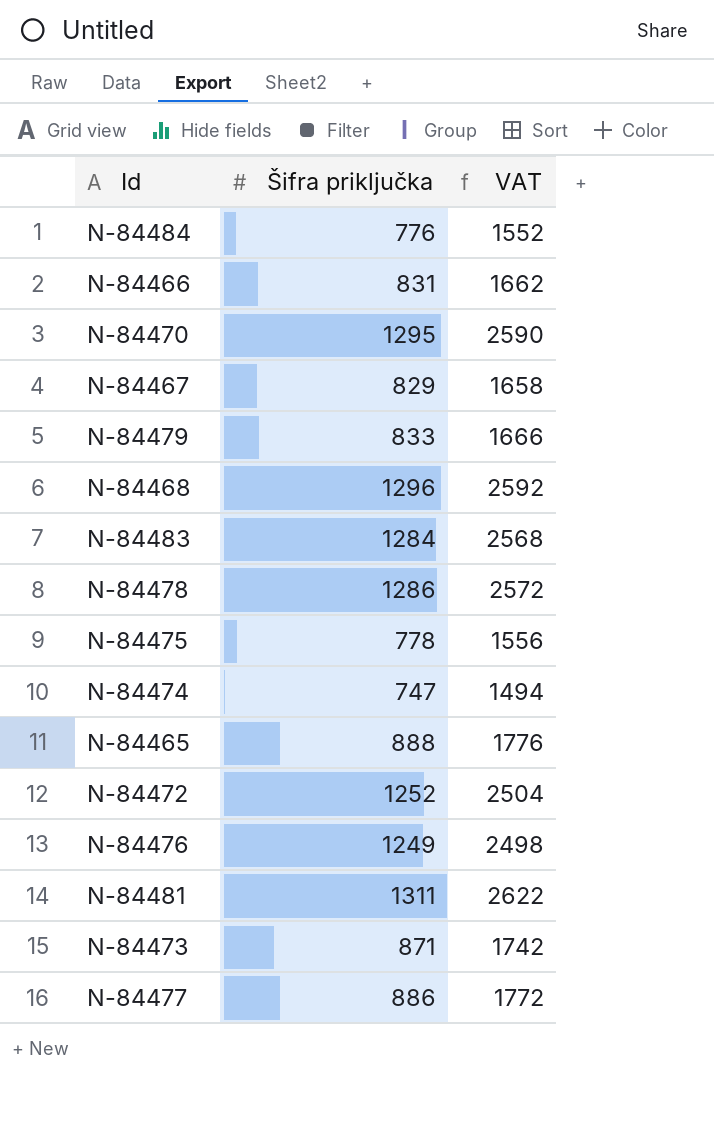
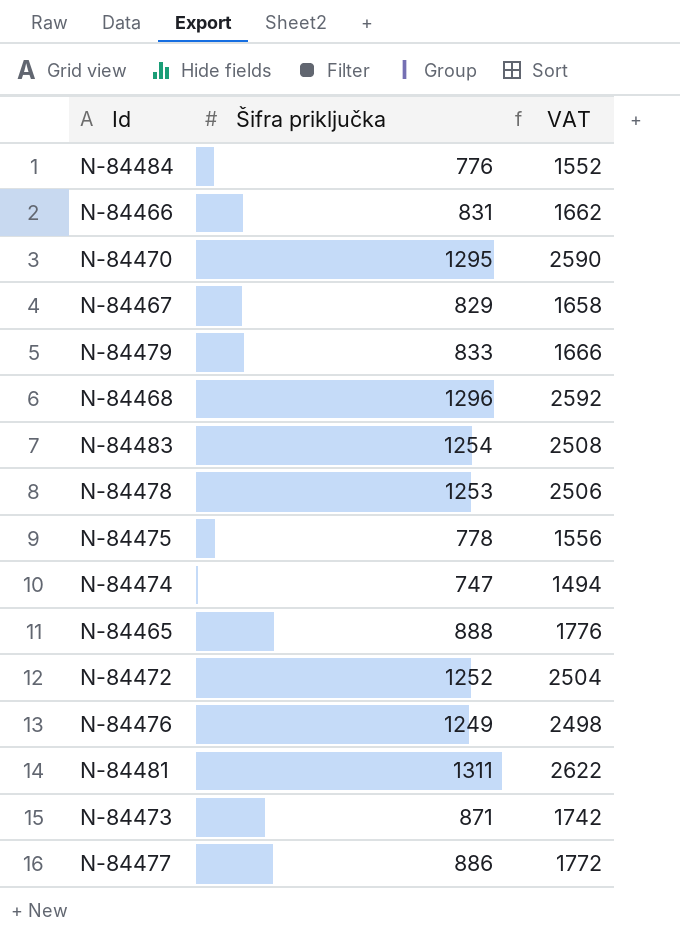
N-84483 | Šifra priključka: 1284 -> 1254
N-84483 | VAT: 2568 -> 2508
N-84478 | Šifra priključka: 1286 -> 1253
N-84478 | VAT: 2572 -> 2506

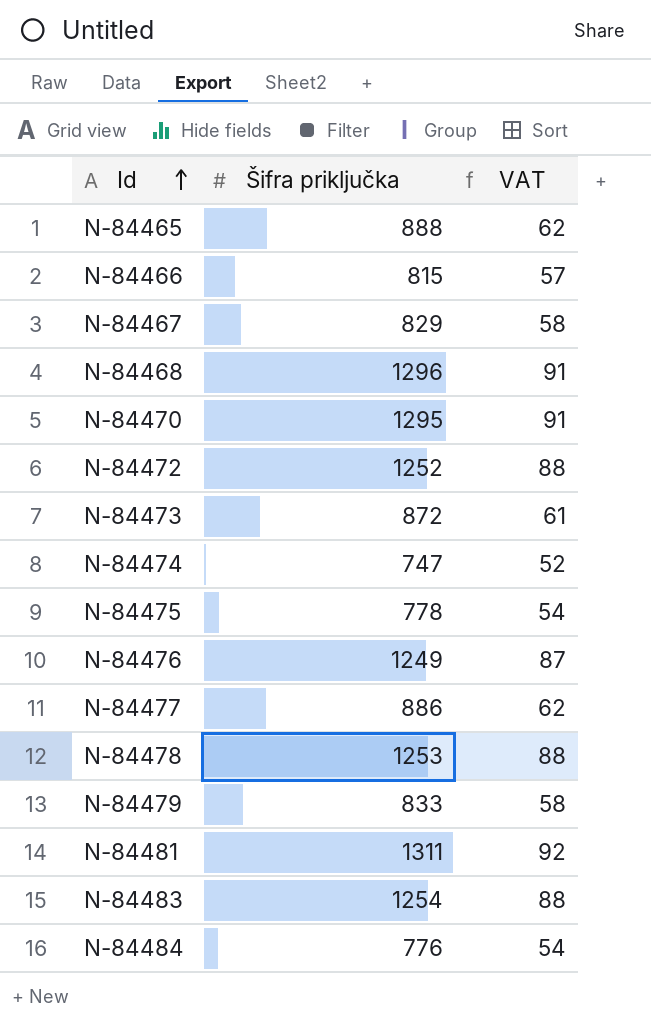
row order: none -> Id ascending
column VAT | formula: [Šifra priključka] * 2 -> [Šifra priključka] * 0.07
N-84466 | Šifra priključka: 831 -> 815
N-84473 | Šifra priključka: 871 -> 872

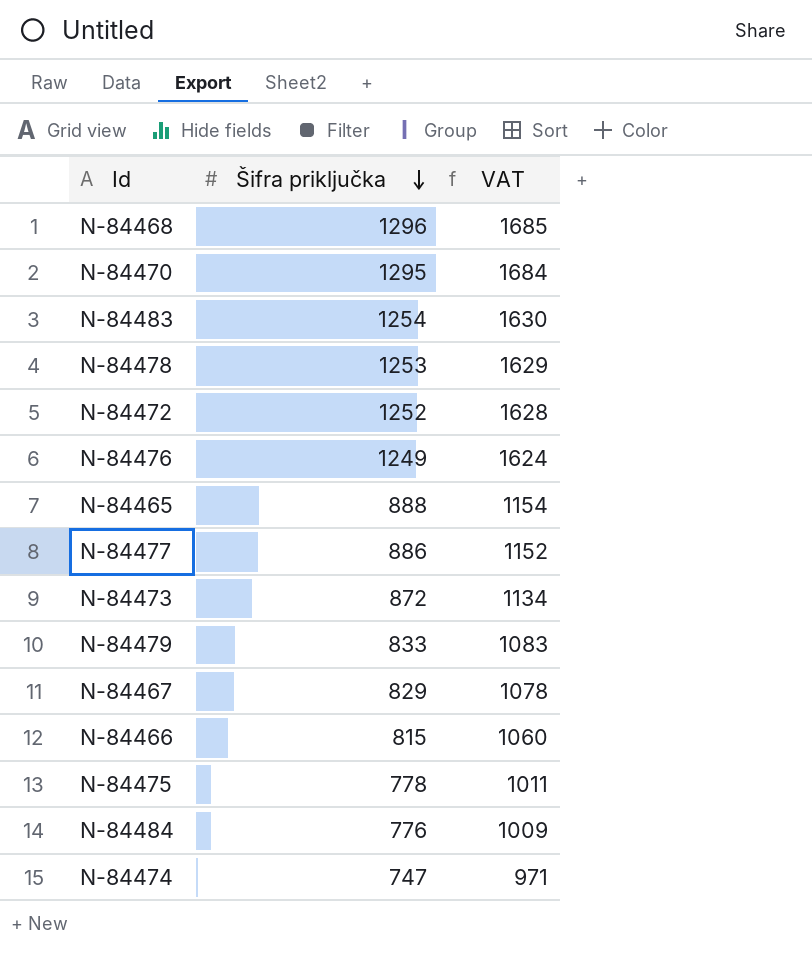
row order: Id ascending -> Šifra priključka descending
column VAT | formula: [Šifra priključka] * 0.07 -> [Šifra priključka] * 1.3
row N-84481: 1311 | 92 -> none

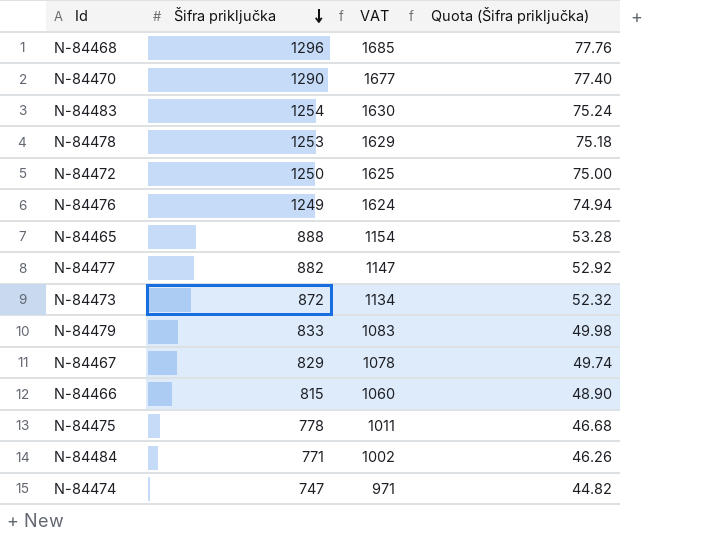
column Quota (Šifra priključka) | formula: none -> [Šifra priključka] * 0.06
N-84470 | Šifra priključka: 1295 -> 1290
N-84470 | VAT: 1684 -> 1677
N-84472 | Šifra priključka: 1252 -> 1250
N-84472 | VAT: 1628 -> 1625
N-84477 | Šifra priključka: 886 -> 882
N-84477 | VAT: 1152 -> 1147
N-84484 | Šifra priključka: 776 -> 771
N-84484 | VAT: 1009 -> 1002

